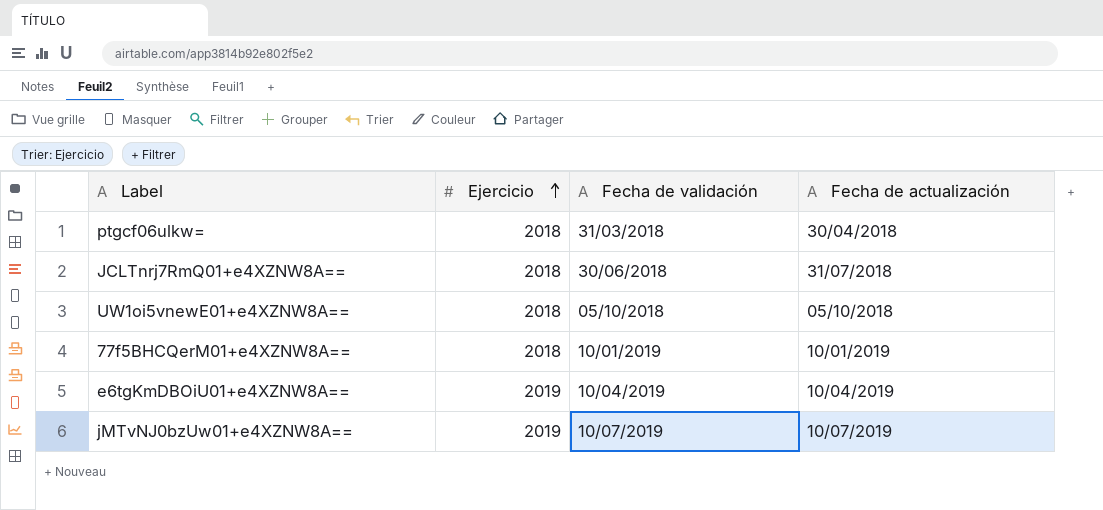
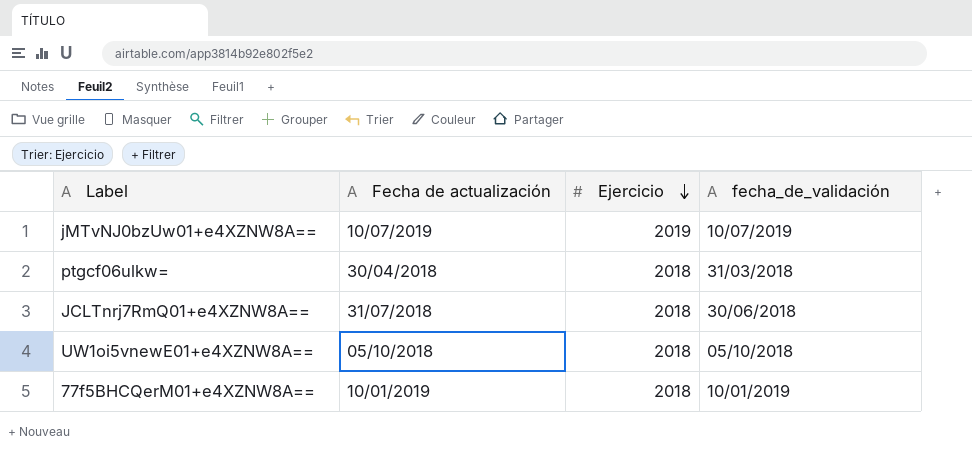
row order: Ejercicio ascending -> Ejercicio descending
column Fecha de actualización | position: 4 -> 2
column name: Fecha de validación -> fecha_de_validación
row e6tgKmDBOiU01+e4XZNW8A==: 2019 | 10/04/2019 | 10/04/2019 -> none

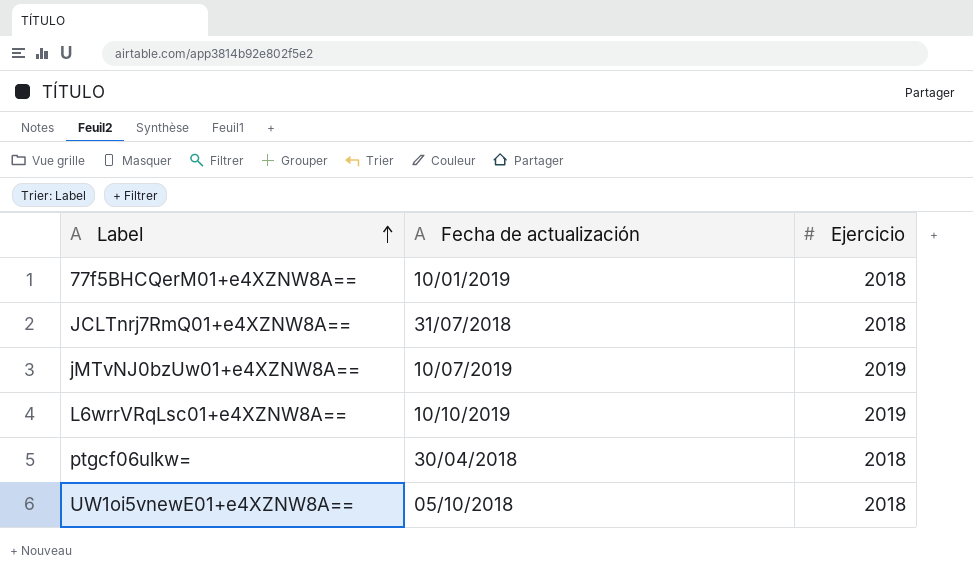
row order: Ejercicio descending -> Label ascending
column fecha_de_validación | position: 4 -> none
row L6wrrVRqLsc01+e4XZNW8A==: none -> 10/10/2019 | 2019

